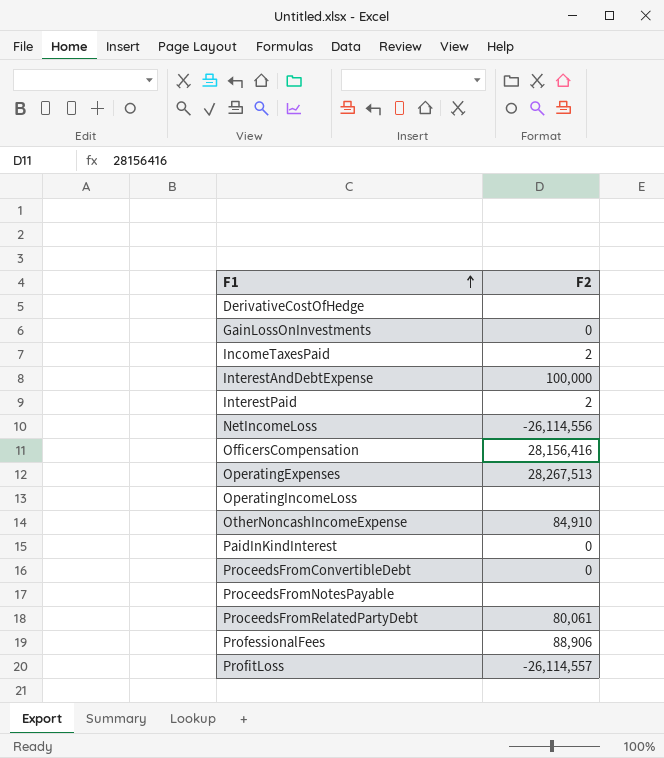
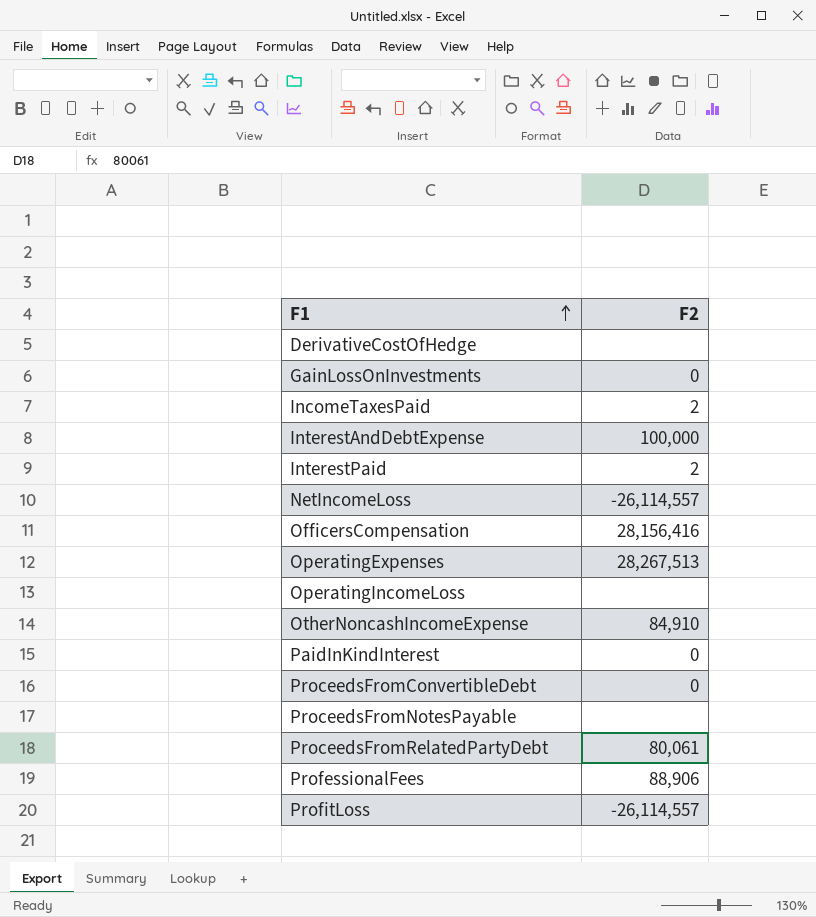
NetIncomeLoss | F2: -26,114,556 -> -26,114,557

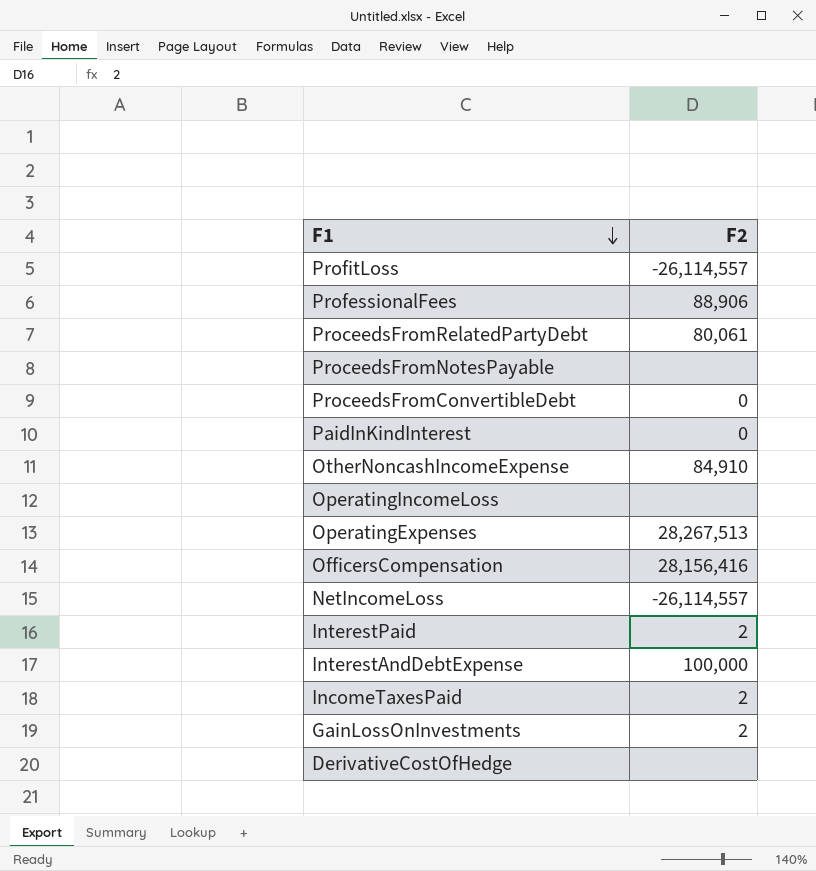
row order: F1 ascending -> F1 descending
GainLossOnInvestments | F2: 0 -> 2

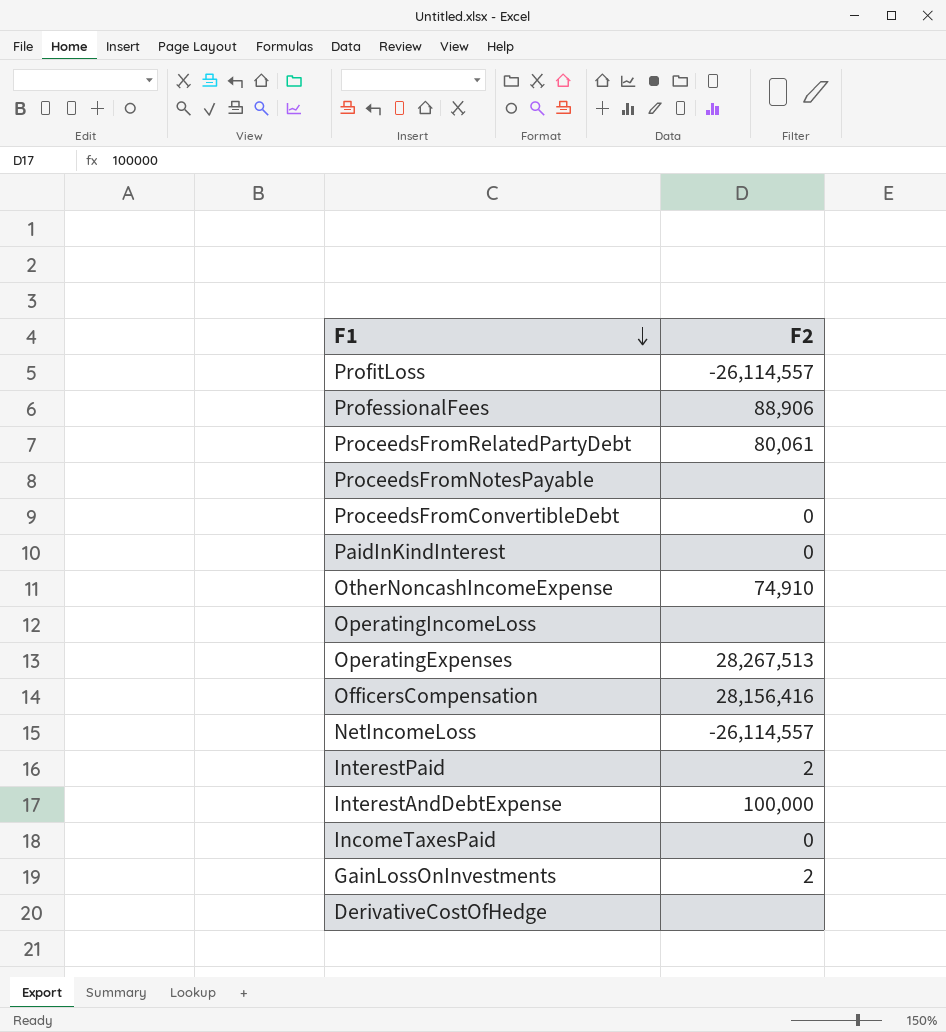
OtherNoncashIncomeExpense | F2: 84,910 -> 74,910
IncomeTaxesPaid | F2: 2 -> 0

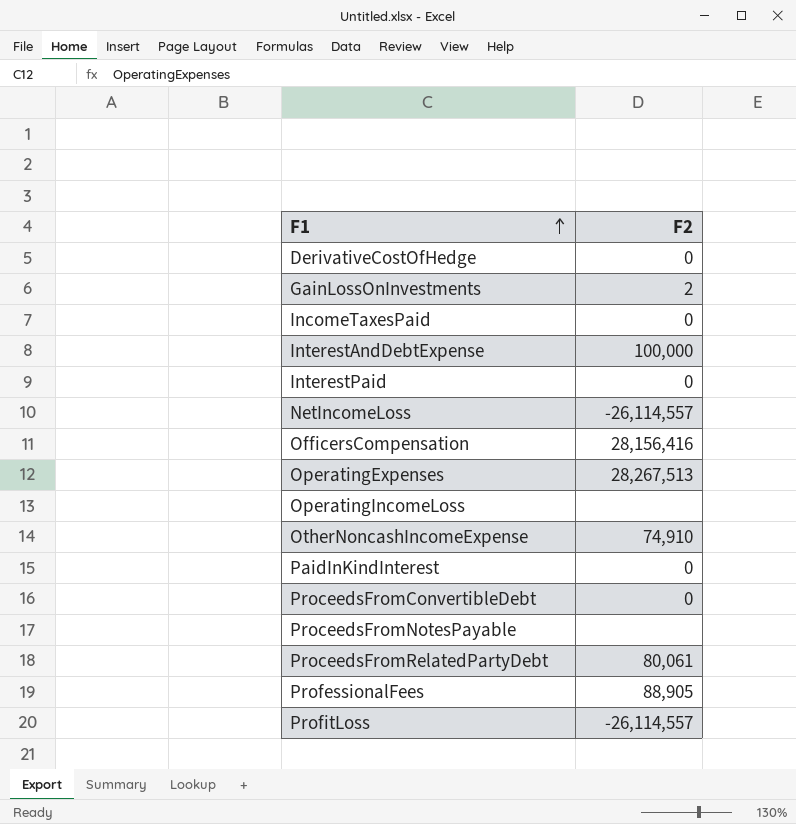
row order: F1 descending -> F1 ascending
DerivativeCostOfHedge | F2: none -> 0
InterestPaid | F2: 2 -> 0
ProfessionalFees | F2: 88,906 -> 88,905

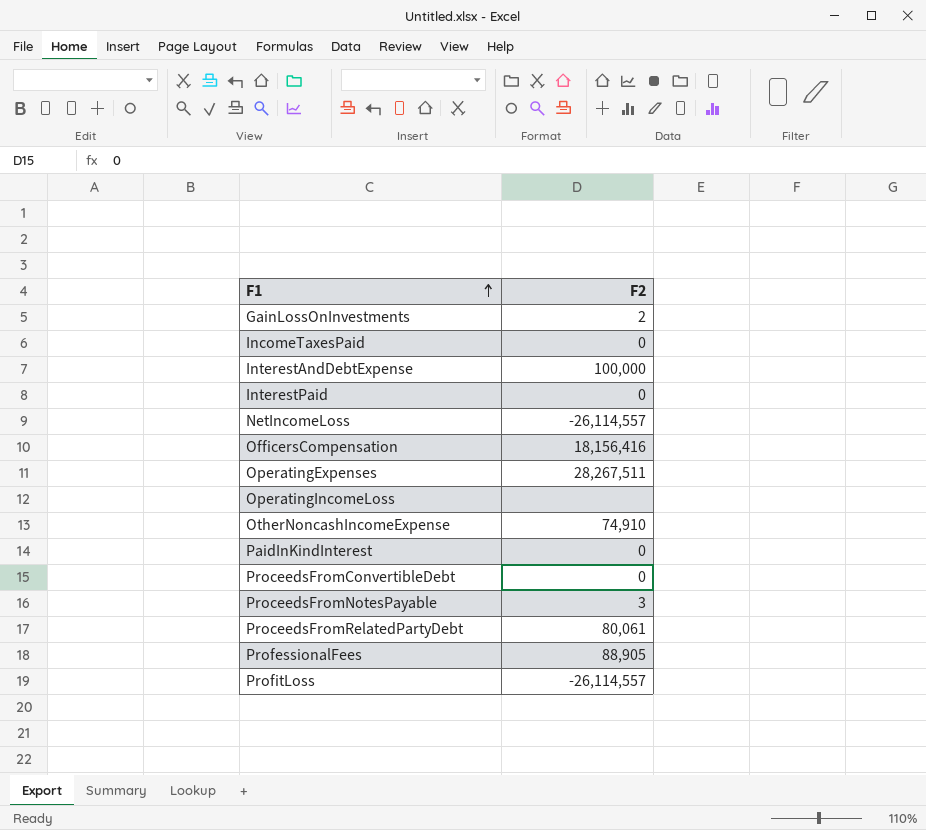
row DerivativeCostOfHedge: 0 -> none
OfficersCompensation | F2: 28,156,416 -> 18,156,416
OperatingExpenses | F2: 28,267,513 -> 28,267,511
ProceedsFromNotesPayable | F2: none -> 3

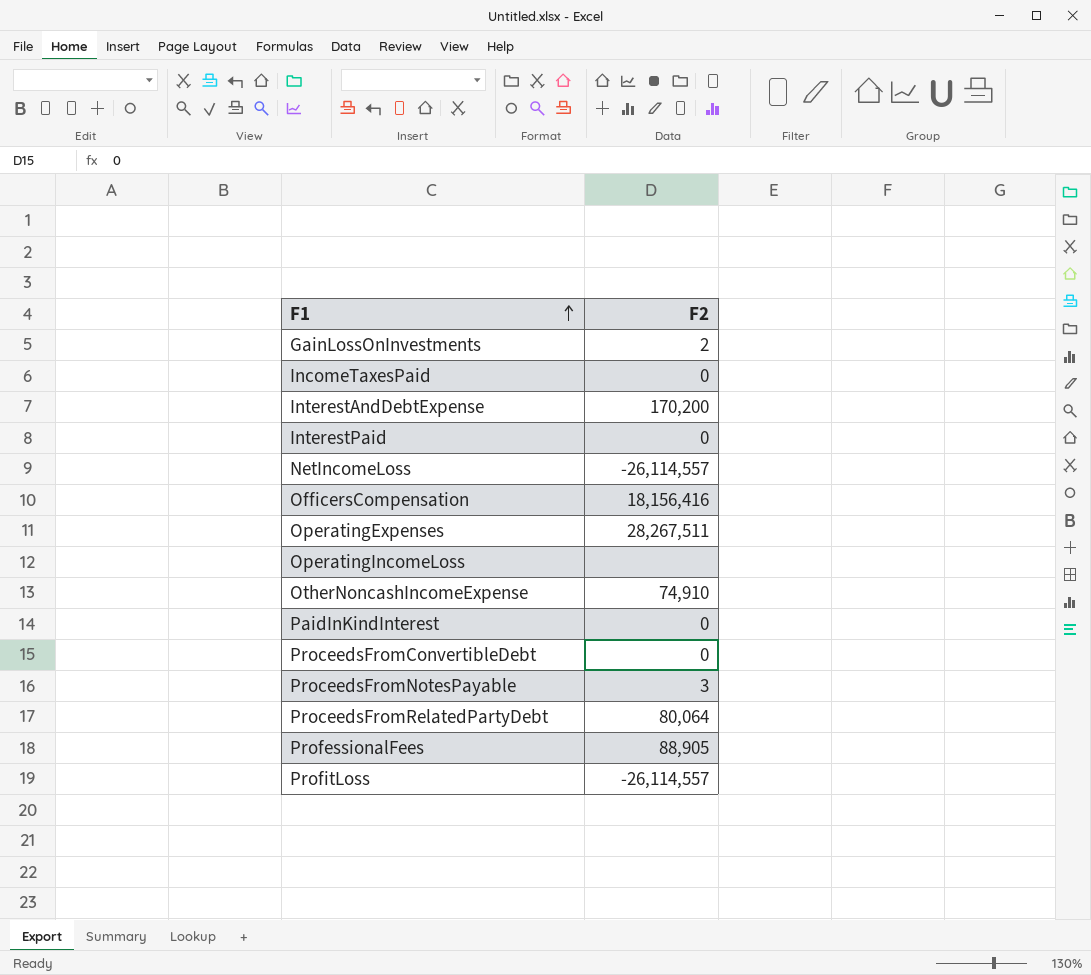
InterestAndDebtExpense | F2: 100,000 -> 170,200
ProceedsFromRelatedPartyDebt | F2: 80,061 -> 80,064

